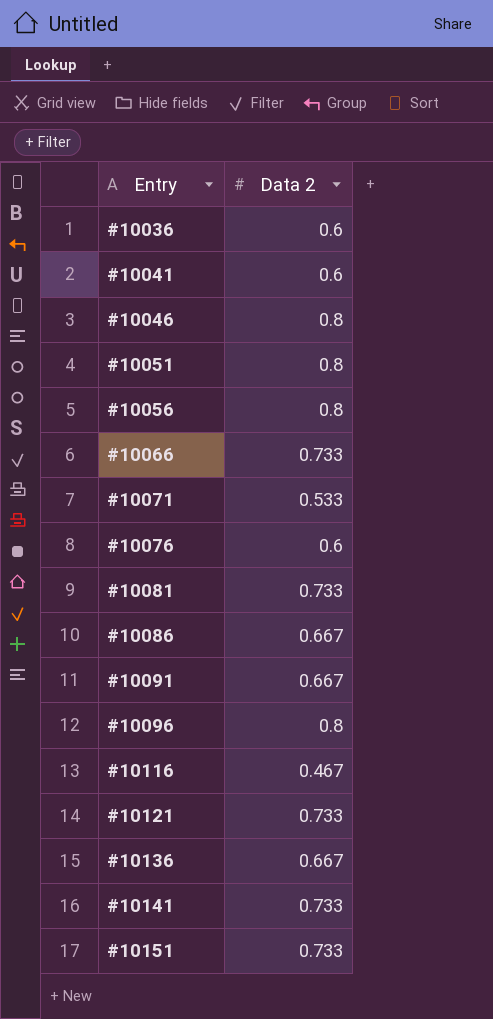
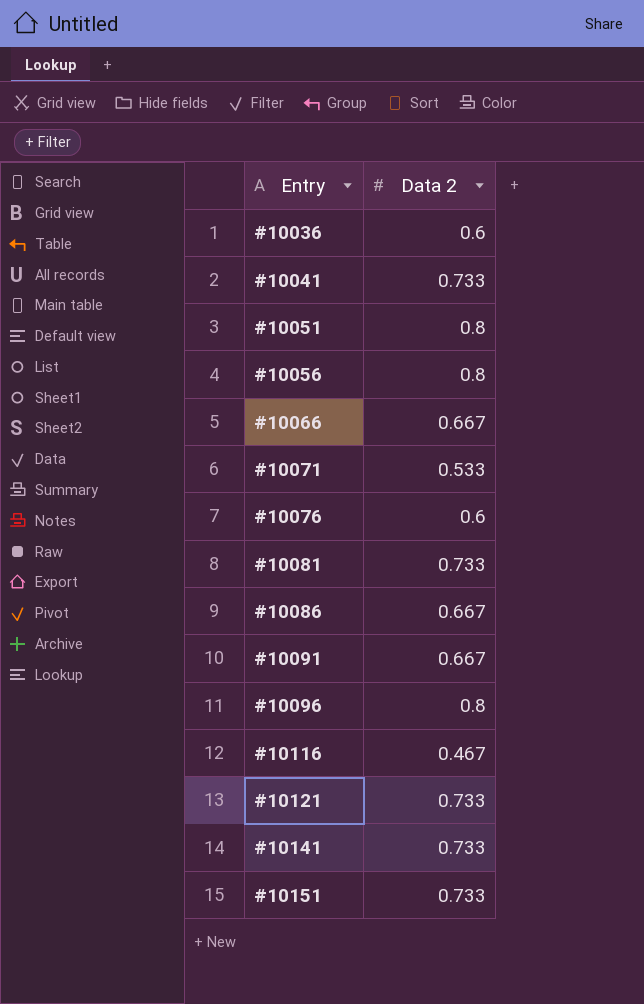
row #10046: 0.8 -> none
row #10136: 0.667 -> none
#10041 | Data 2: 0.6 -> 0.733
#10066 | Data 2: 0.733 -> 0.667

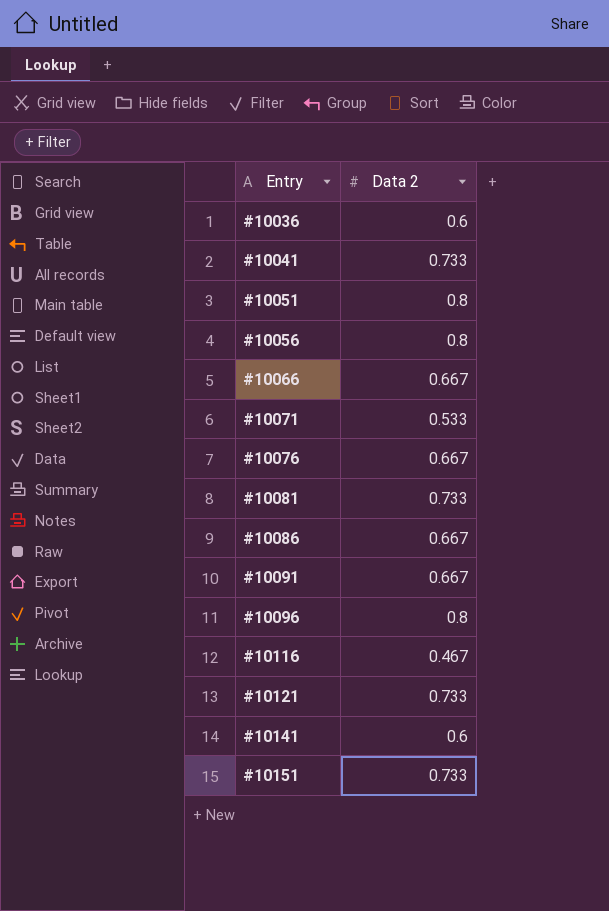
#10076 | Data 2: 0.6 -> 0.667
#10141 | Data 2: 0.733 -> 0.6

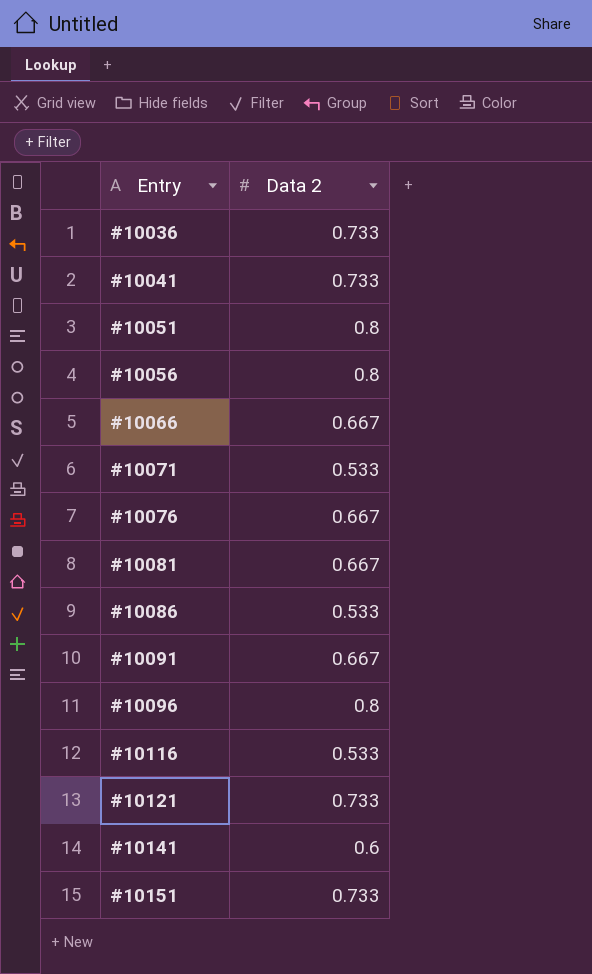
#10036 | Data 2: 0.6 -> 0.733
#10081 | Data 2: 0.733 -> 0.667
#10086 | Data 2: 0.667 -> 0.533
#10116 | Data 2: 0.467 -> 0.533

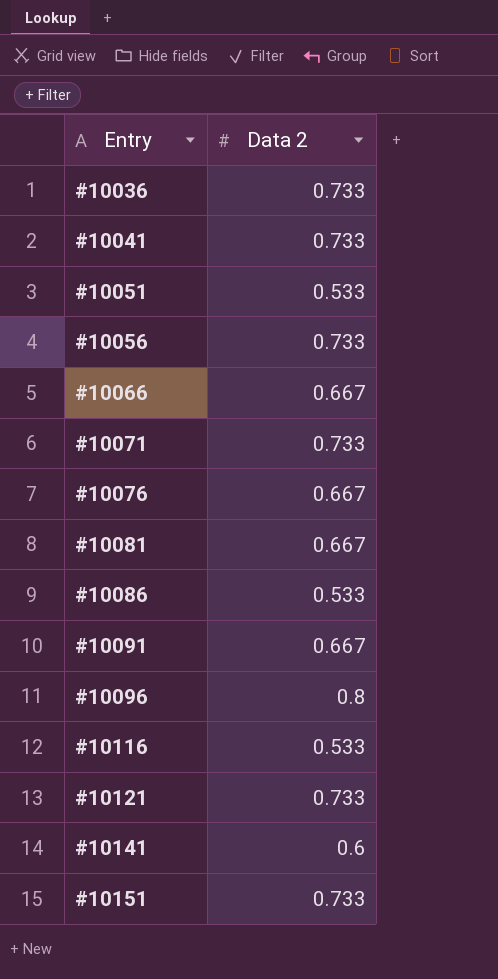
#10051 | Data 2: 0.8 -> 0.533
#10056 | Data 2: 0.8 -> 0.733
#10071 | Data 2: 0.533 -> 0.733

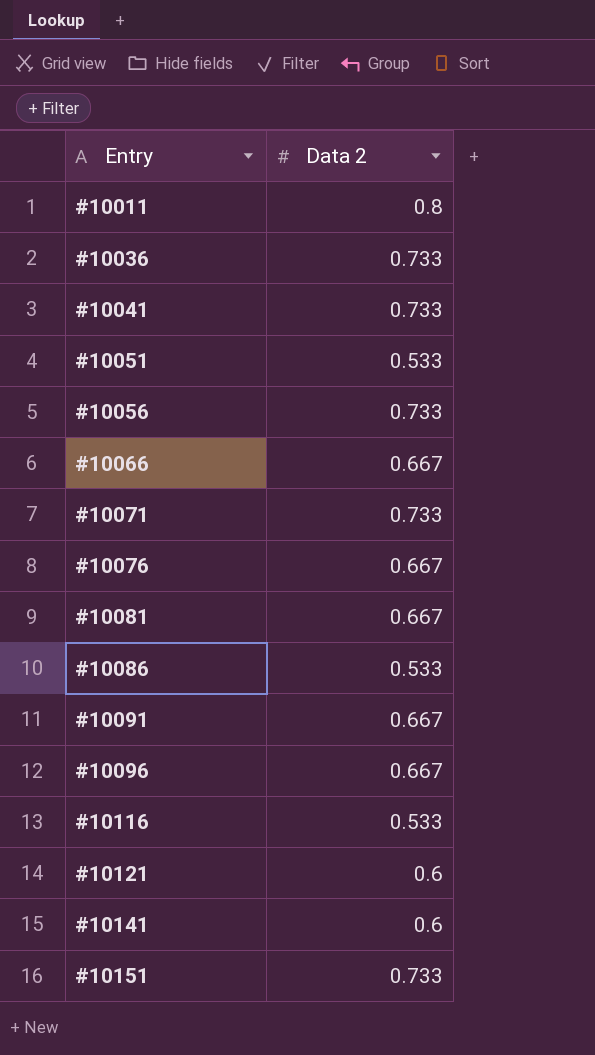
row #10011: none -> 0.8
#10096 | Data 2: 0.8 -> 0.667
#10121 | Data 2: 0.733 -> 0.6

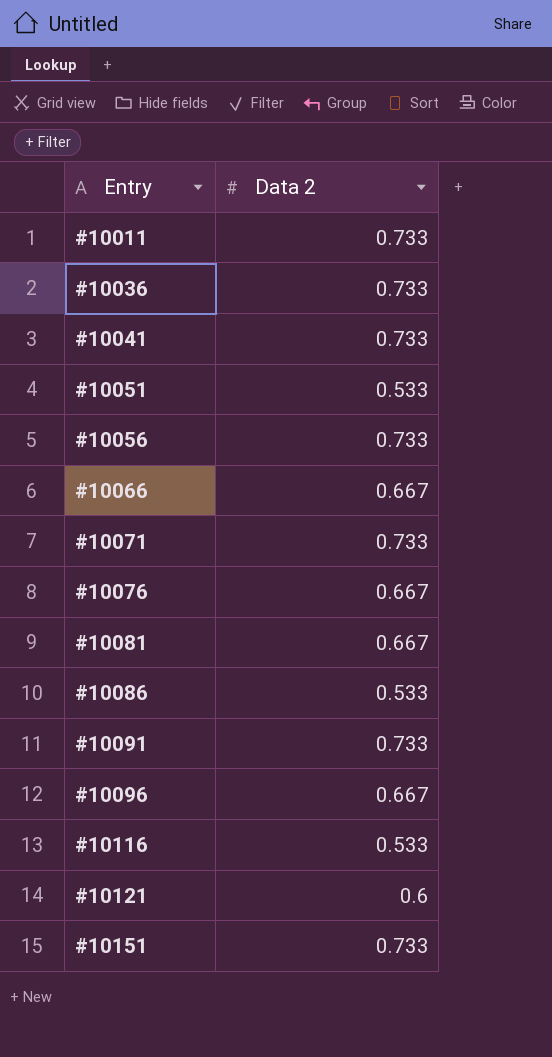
row #10141: 0.6 -> none
#10011 | Data 2: 0.8 -> 0.733
#10091 | Data 2: 0.667 -> 0.733

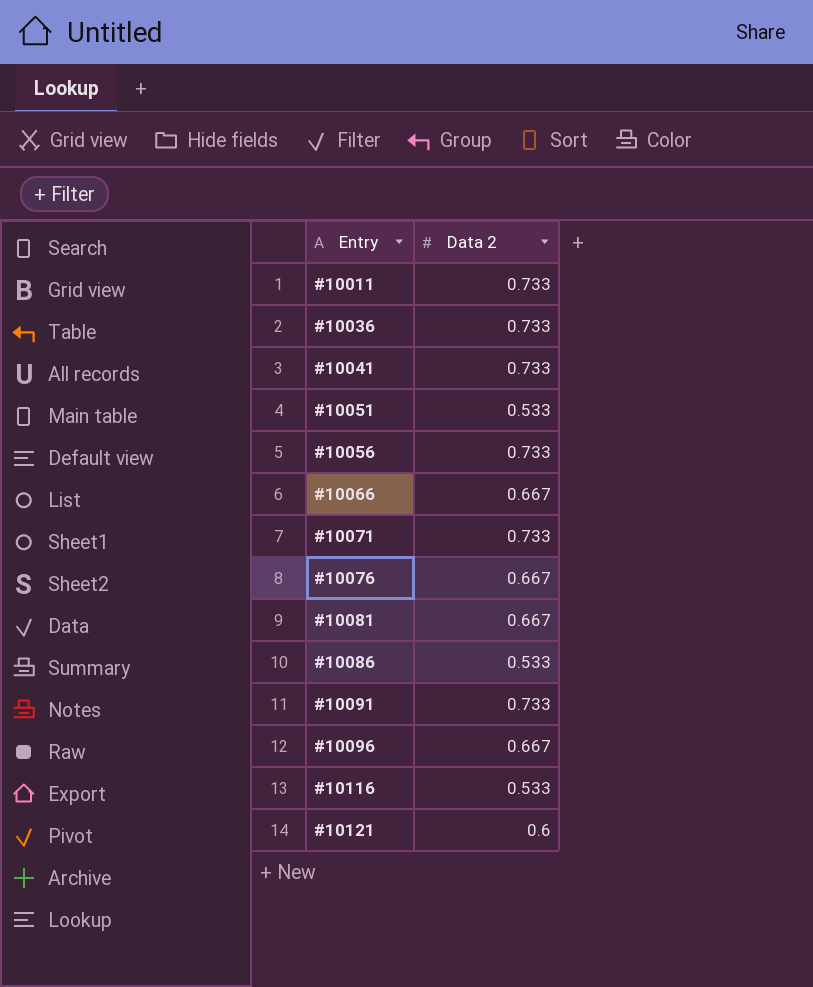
row #10151: 0.733 -> none

